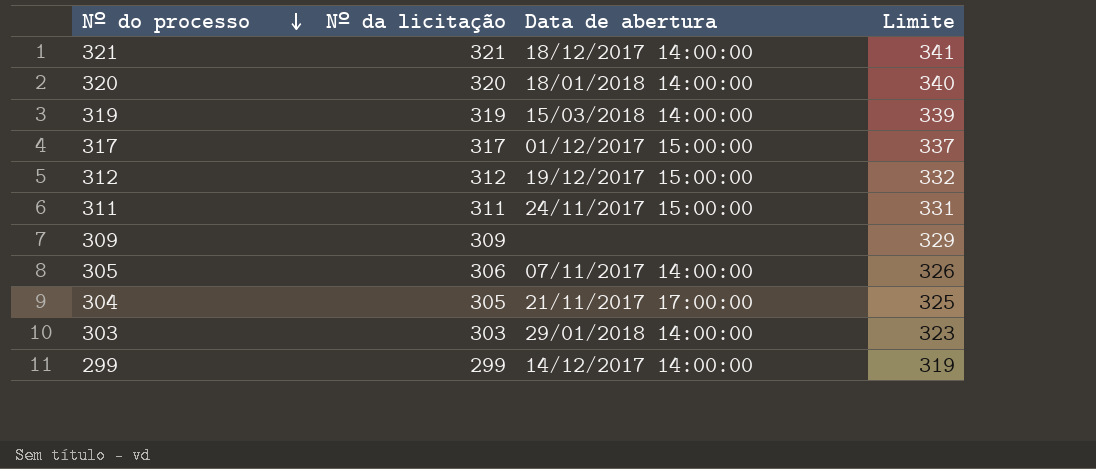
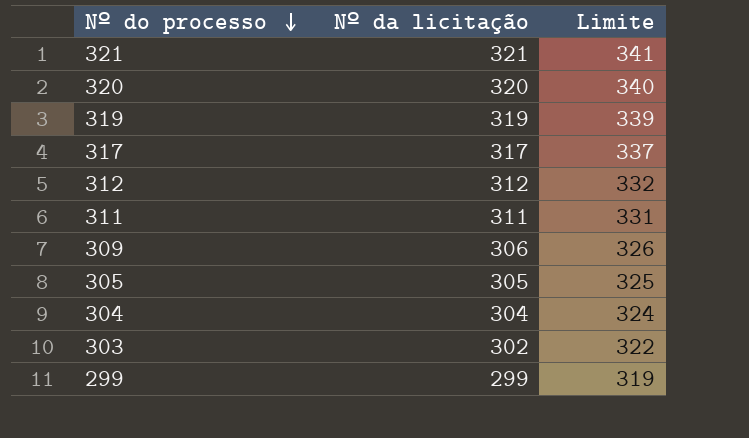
column Data de abertura | position: 3 -> none
309 | Nº da licitação: 309 -> 306
309 | Limite: 329 -> 326
305 | Nº da licitação: 306 -> 305
305 | Limite: 326 -> 325
304 | Nº da licitação: 305 -> 304
304 | Limite: 325 -> 324
303 | Nº da licitação: 303 -> 302
303 | Limite: 323 -> 322

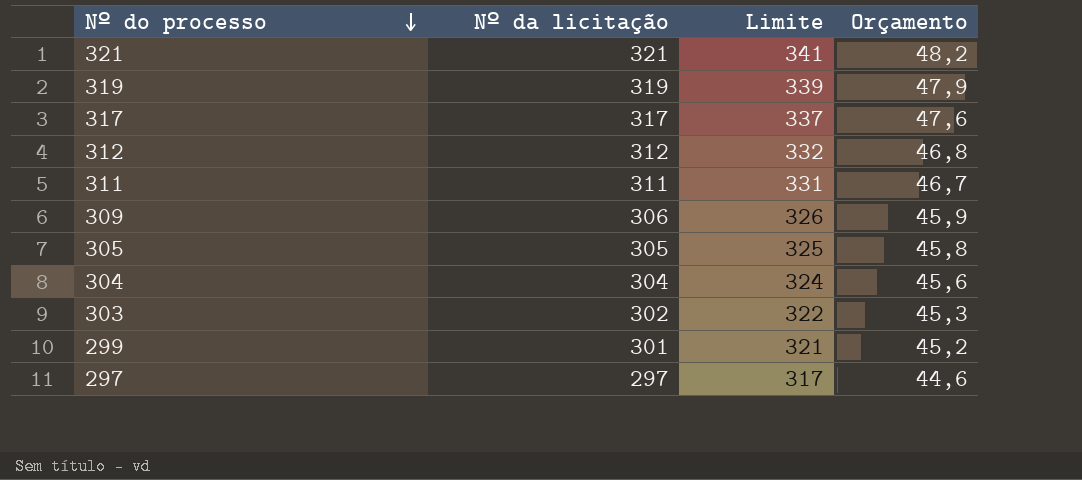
column Orçamento | formula: none -> [Nº da licitação] * 0,15
row 320: 320 | 340 -> none
299 | Nº da licitação: 299 -> 301
299 | Limite: 319 -> 321
row 297: none -> 297 | 317 | 44,6

